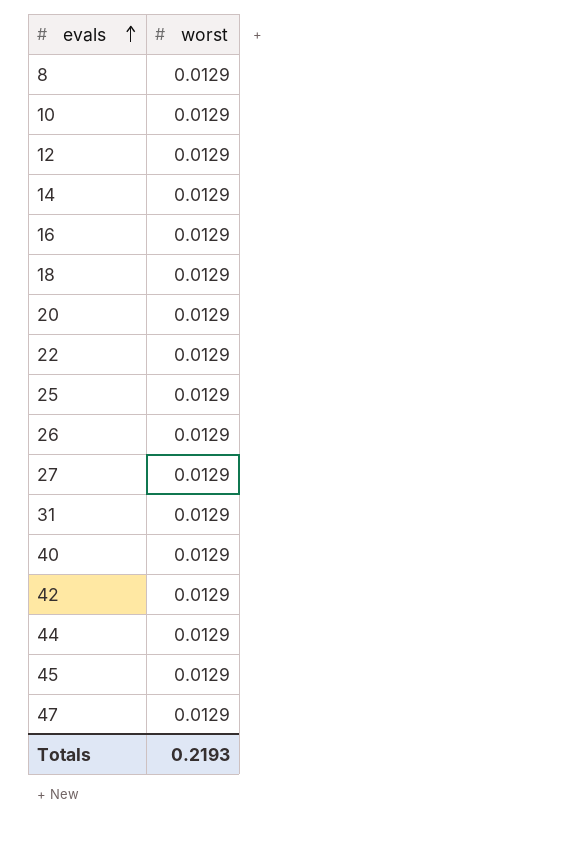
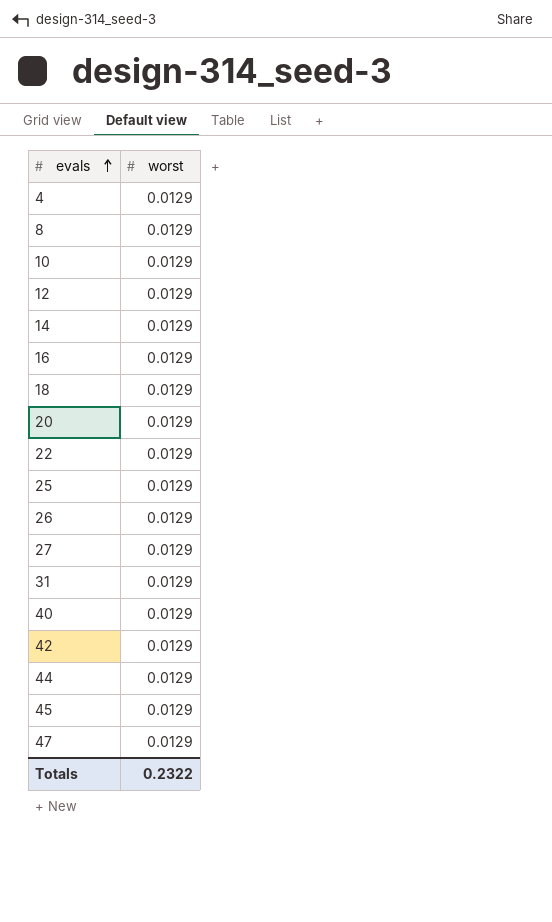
row 4: none -> 0.0129
Totals | worst: 0.2193 -> 0.2322

